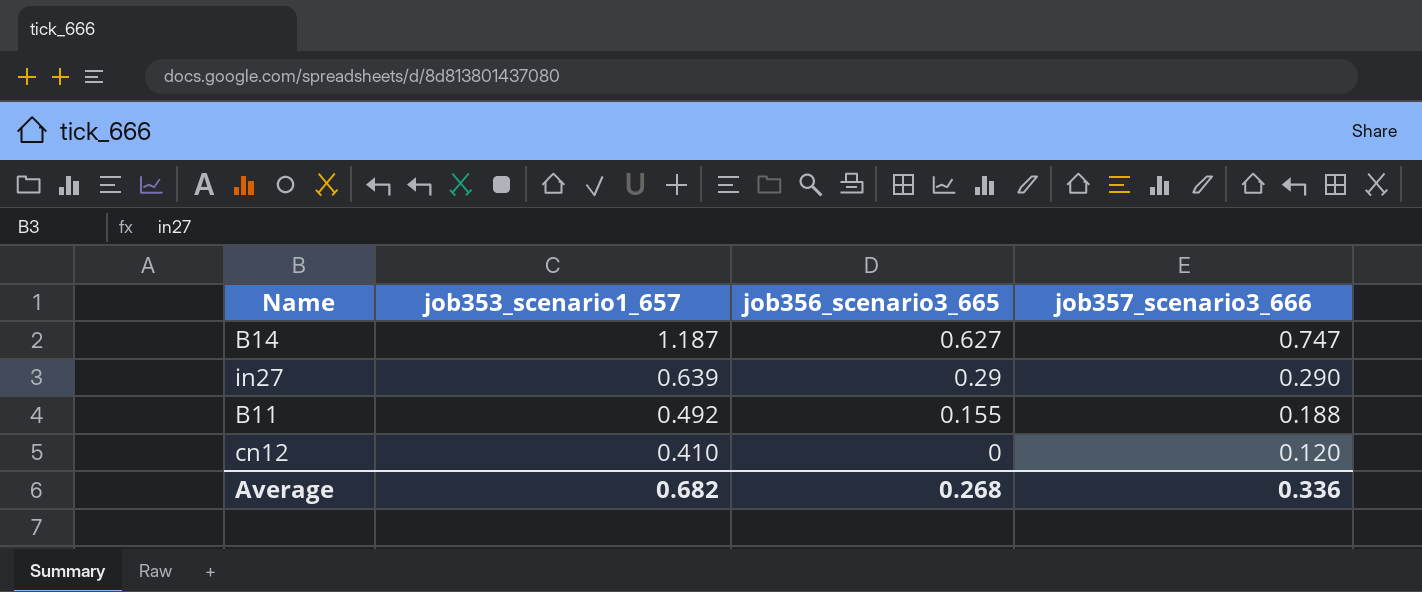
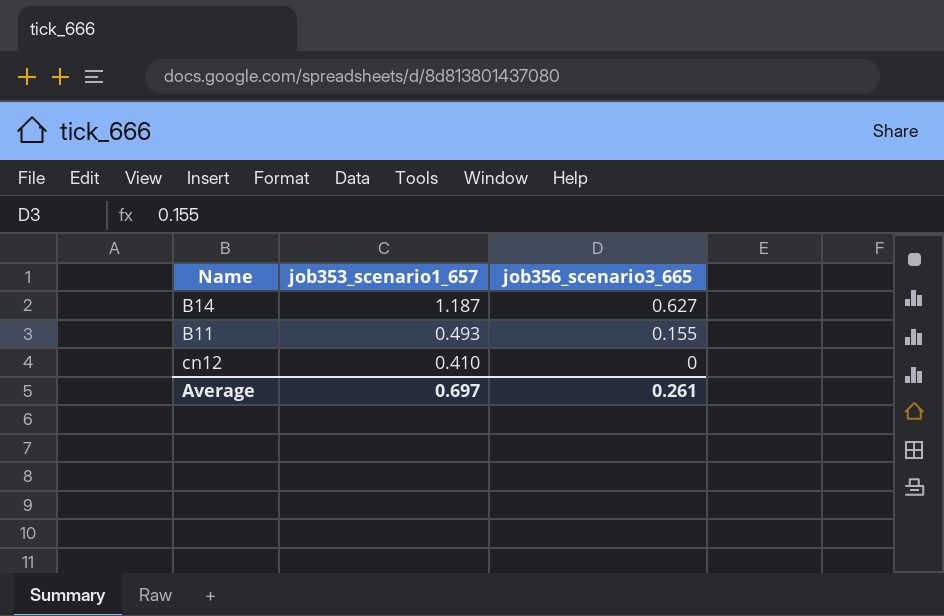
column job357_scenario3_666 | position: 4 -> none
row in27: 0.639 | 0.29 | 0.290 -> none
B11 | job353_scenario1_657: 0.492 -> 0.493
Average | job353_scenario1_657: 0.682 -> 0.697
Average | job356_scenario3_665: 0.268 -> 0.261

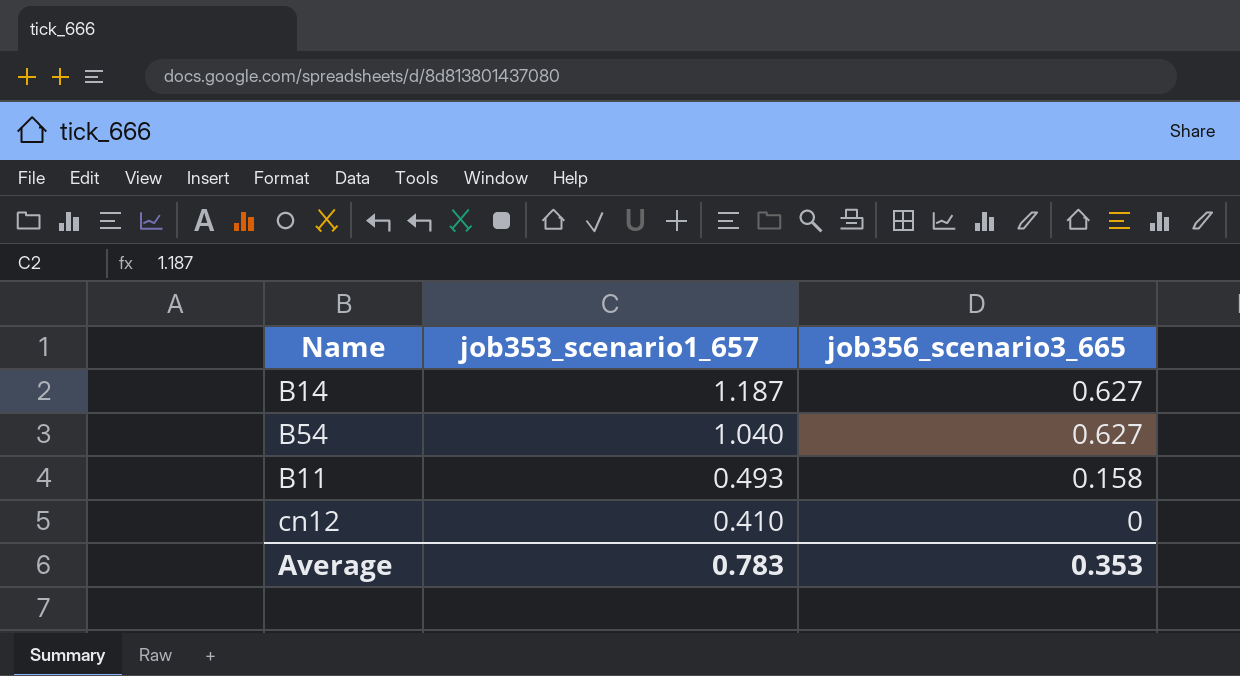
row B54: none -> 1.040 | 0.627
B11 | job356_scenario3_665: 0.155 -> 0.158
Average | job353_scenario1_657: 0.697 -> 0.783
Average | job356_scenario3_665: 0.261 -> 0.353

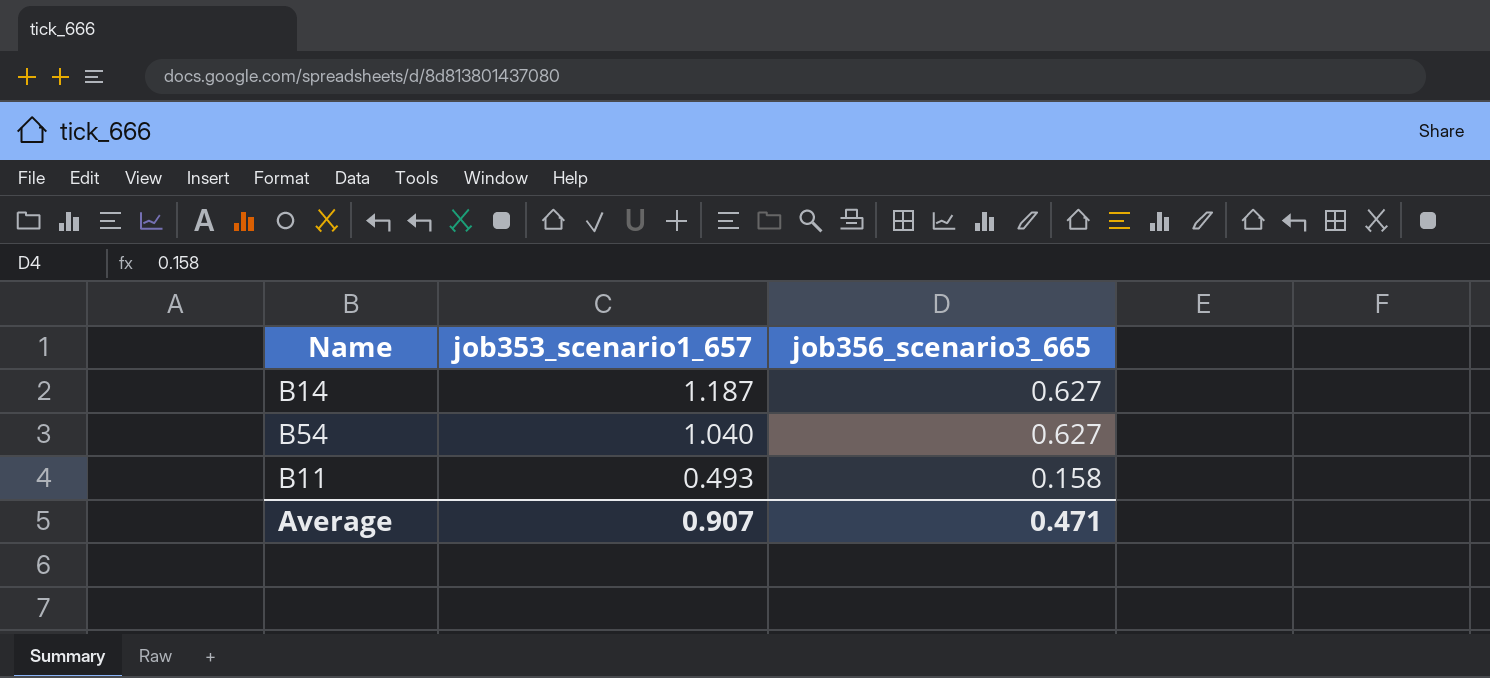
row cn12: 0.410 | 0 -> none
Average | job353_scenario1_657: 0.783 -> 0.907
Average | job356_scenario3_665: 0.353 -> 0.471

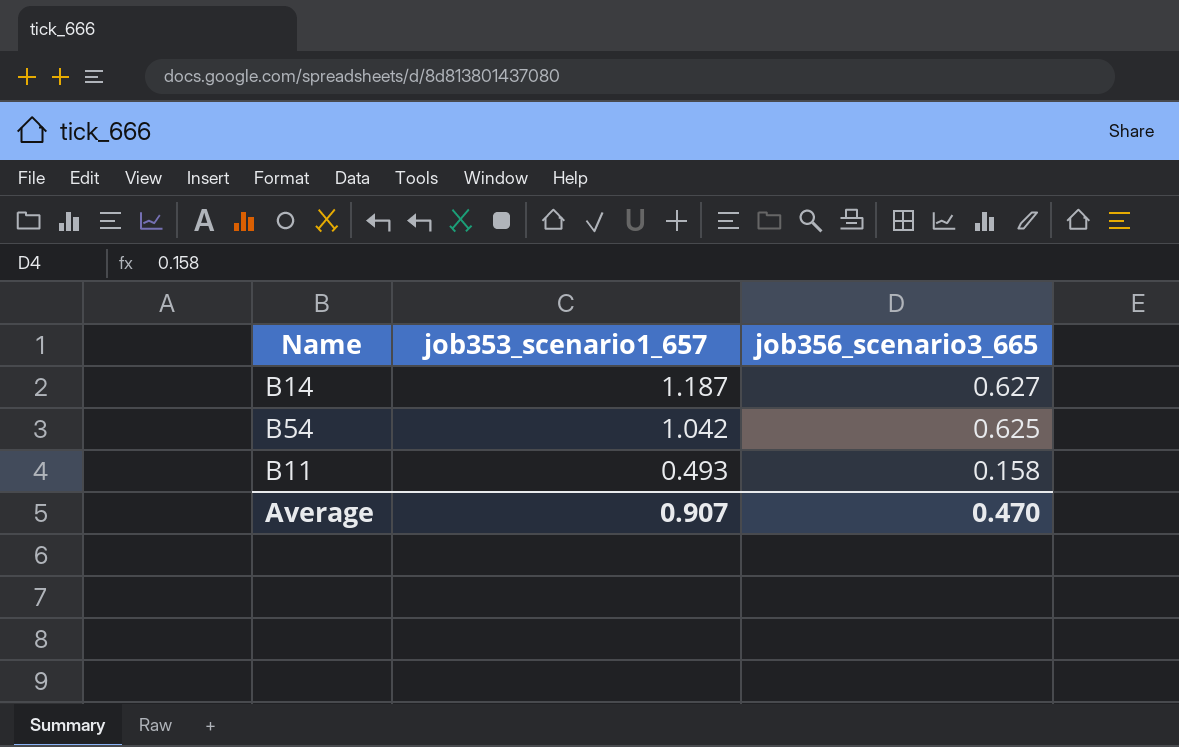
B54 | job353_scenario1_657: 1.040 -> 1.042
B54 | job356_scenario3_665: 0.627 -> 0.625
Average | job356_scenario3_665: 0.471 -> 0.470

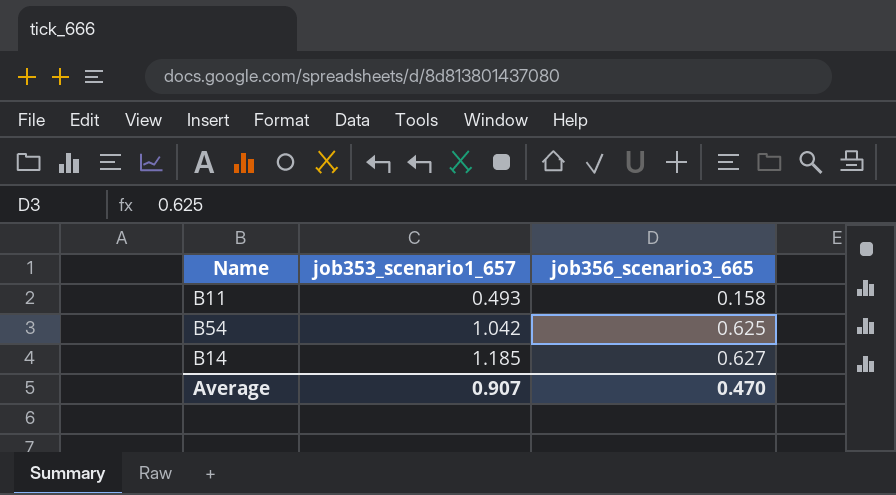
row order: job353_scenario1_657 descending -> job353_scenario1_657 ascending
B14 | job353_scenario1_657: 1.187 -> 1.185

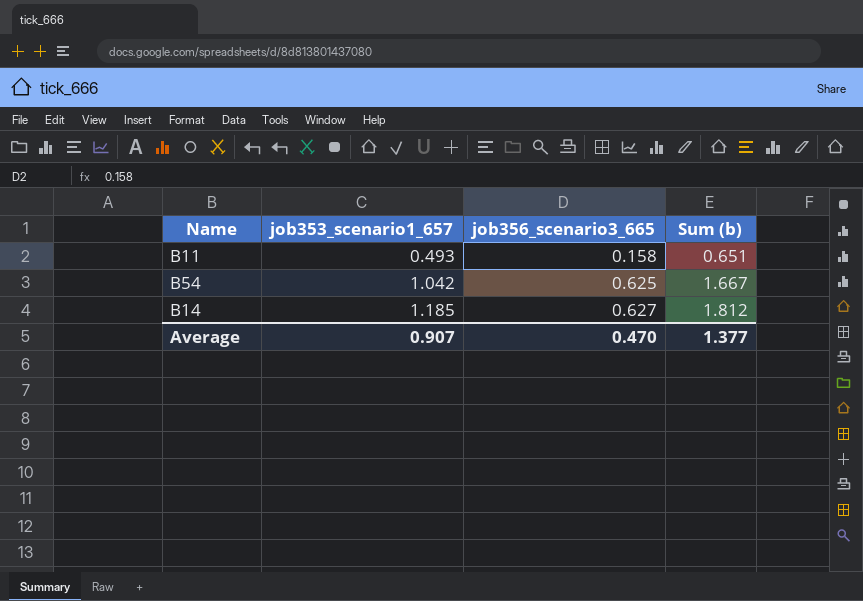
column Sum (b) | formula: none -> [job353_scenario1_657] + [job356_scenario3_665]

